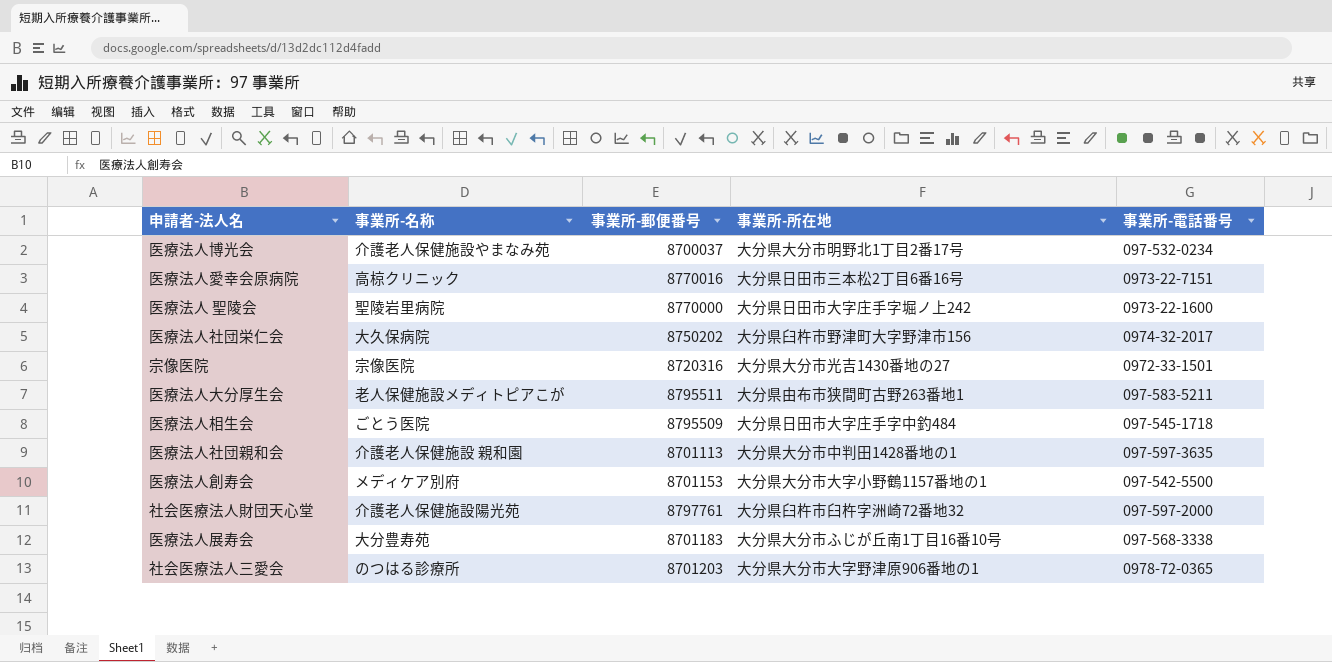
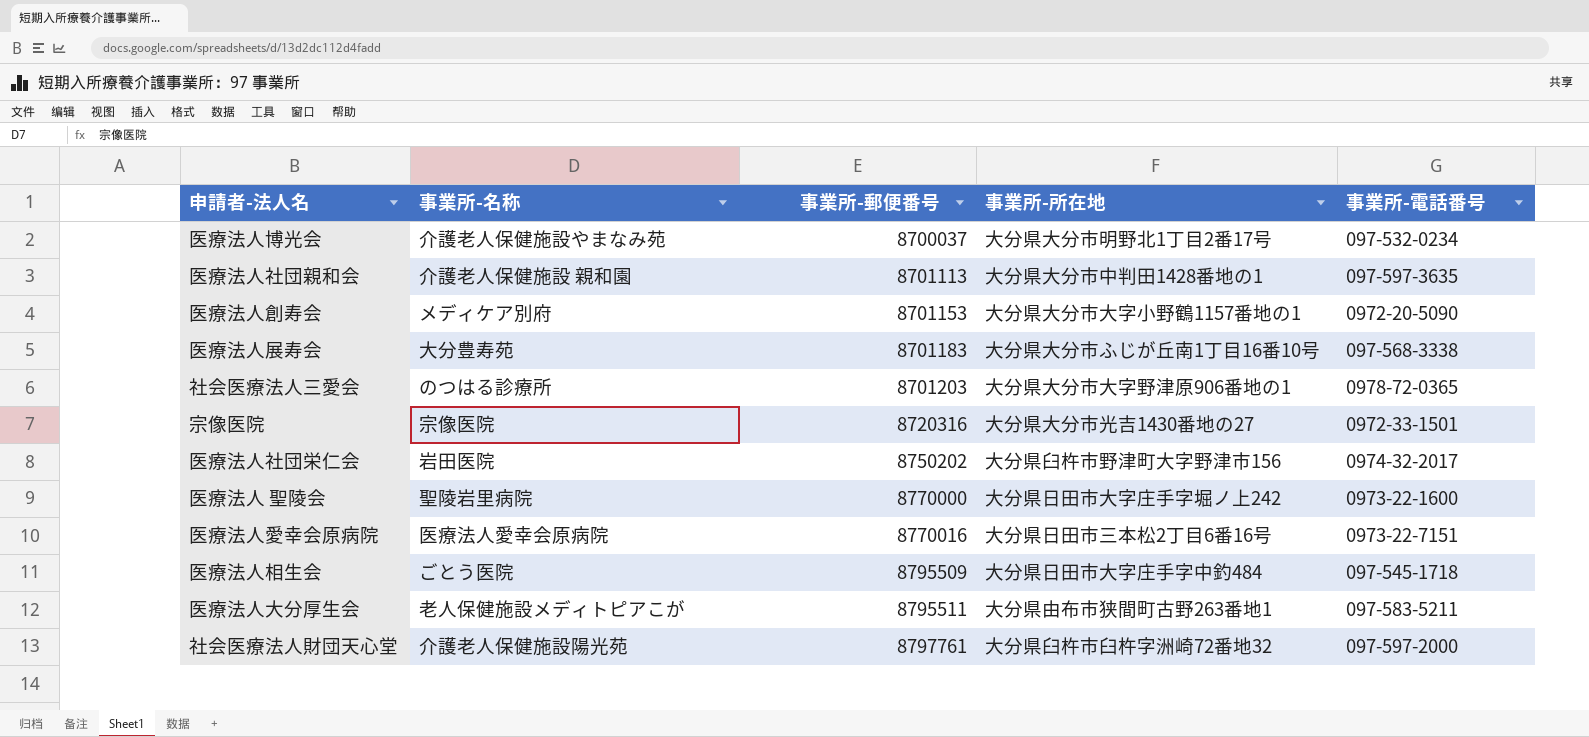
row order: none -> 事業所-郵便番号 ascending
医療法人創寿会 | 事業所-電話番号: 097-542-5500 -> 0972-20-5090
医療法人社団栄仁会 | 事業所-名称: 大久保病院 -> 岩田医院
医療法人愛幸会原病院 | 事業所-名称: 高椋クリニック -> 医療法人愛幸会原病院

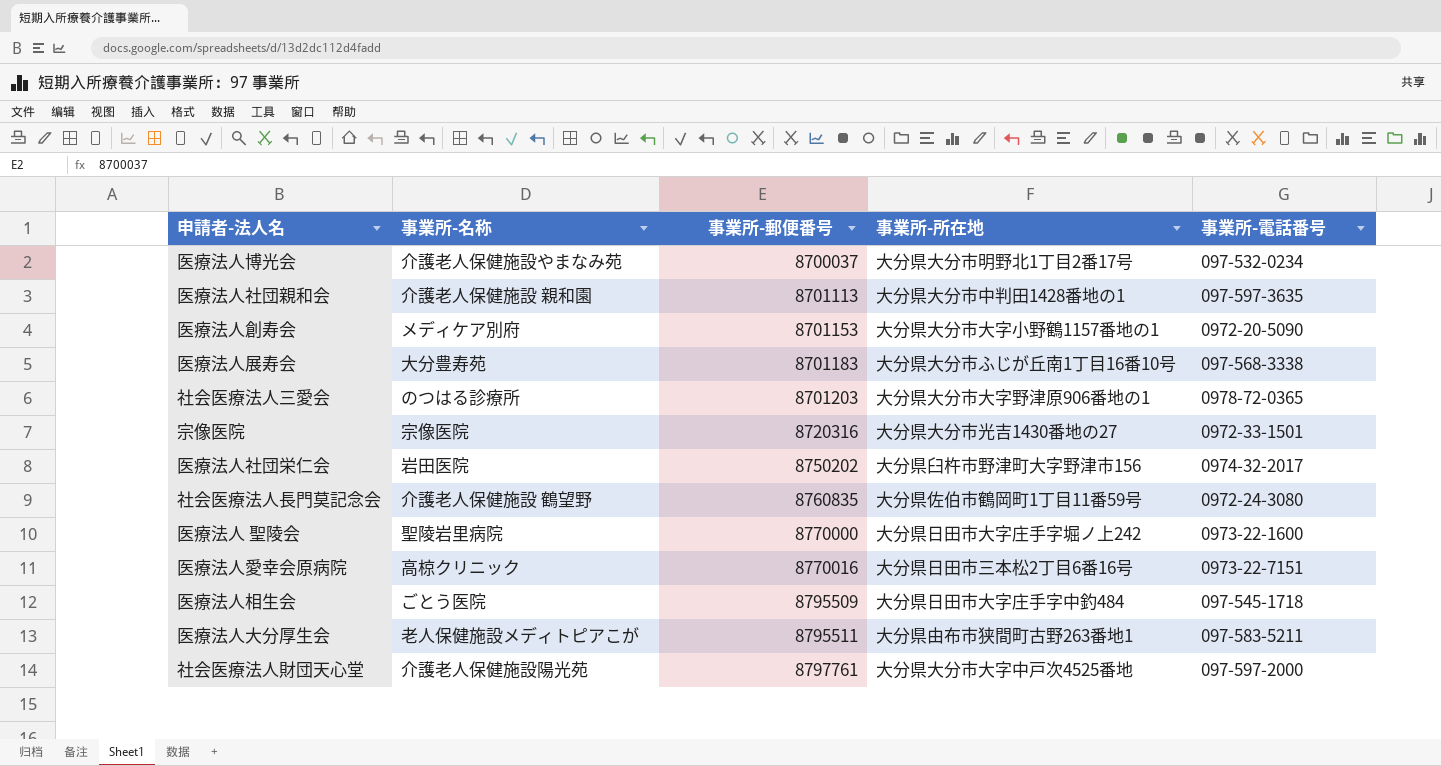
row 社会医療法人長門莫記念会: none -> 介護老人保健施設 鶴望野 | 8760835 | 大分県佐伯市鶴岡町1丁目11番59号 | 0972-24-3080
医療法人愛幸会原病院 | 事業所-名称: 医療法人愛幸会原病院 -> 高椋クリニック
社会医療法人財団天心堂 | 事業所-所在地: 大分県臼杵市臼杵字洲崎72番地32 -> 大分県大分市大字中戸次4525番地

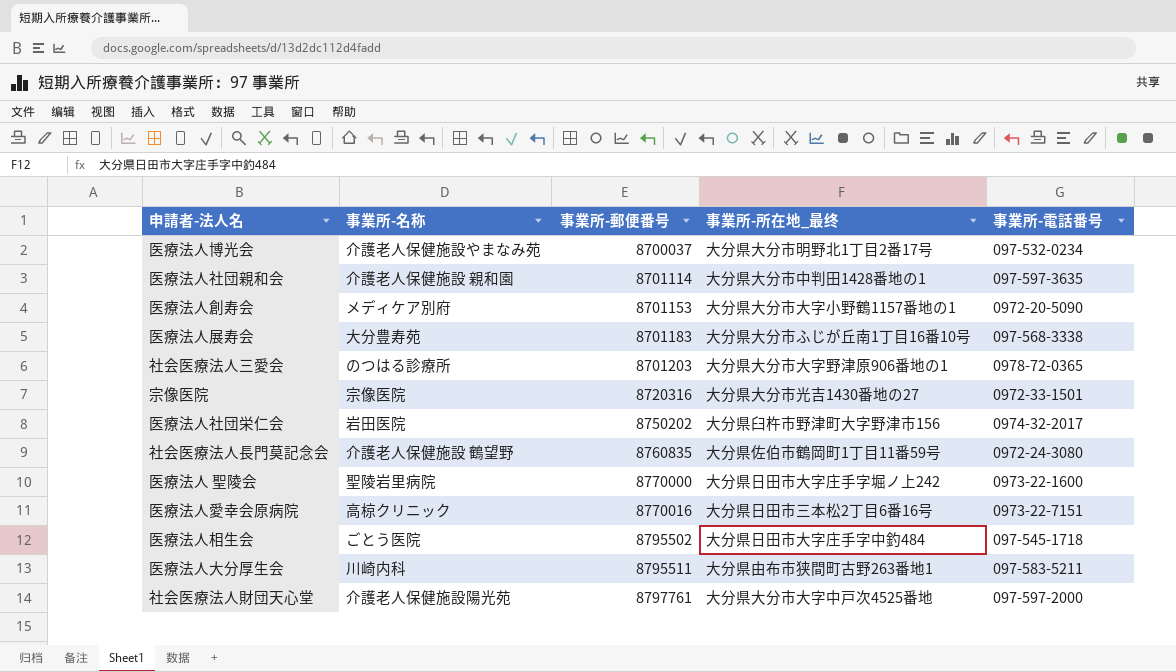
column name: 事業所-所在地 -> 事業所-所在地_最终
医療法人社団親和会 | 事業所-郵便番号: 8701113 -> 8701114
医療法人相生会 | 事業所-郵便番号: 8795509 -> 8795502
医療法人大分厚生会 | 事業所-名称: 老人保健施設メディトピアこが -> 川崎内科

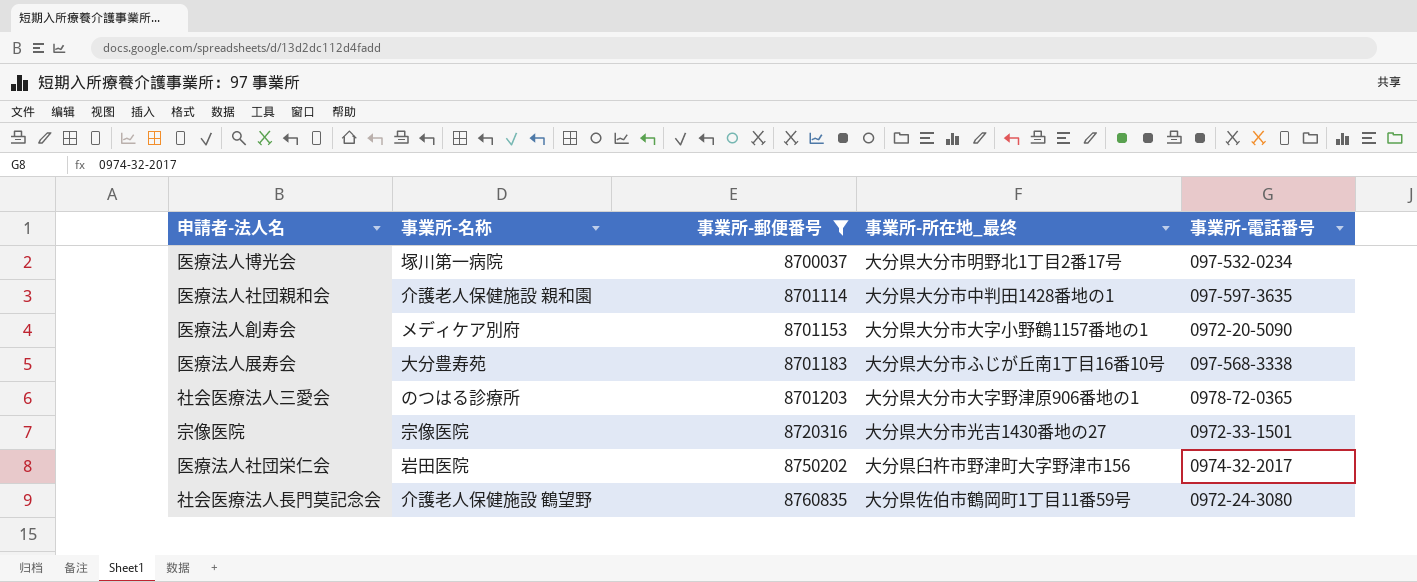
filter: none -> 事業所-郵便番号 <= 8760835
医療法人博光会 | 事業所-名称: 介護老人保健施設やまなみ苑 -> 塚川第一病院

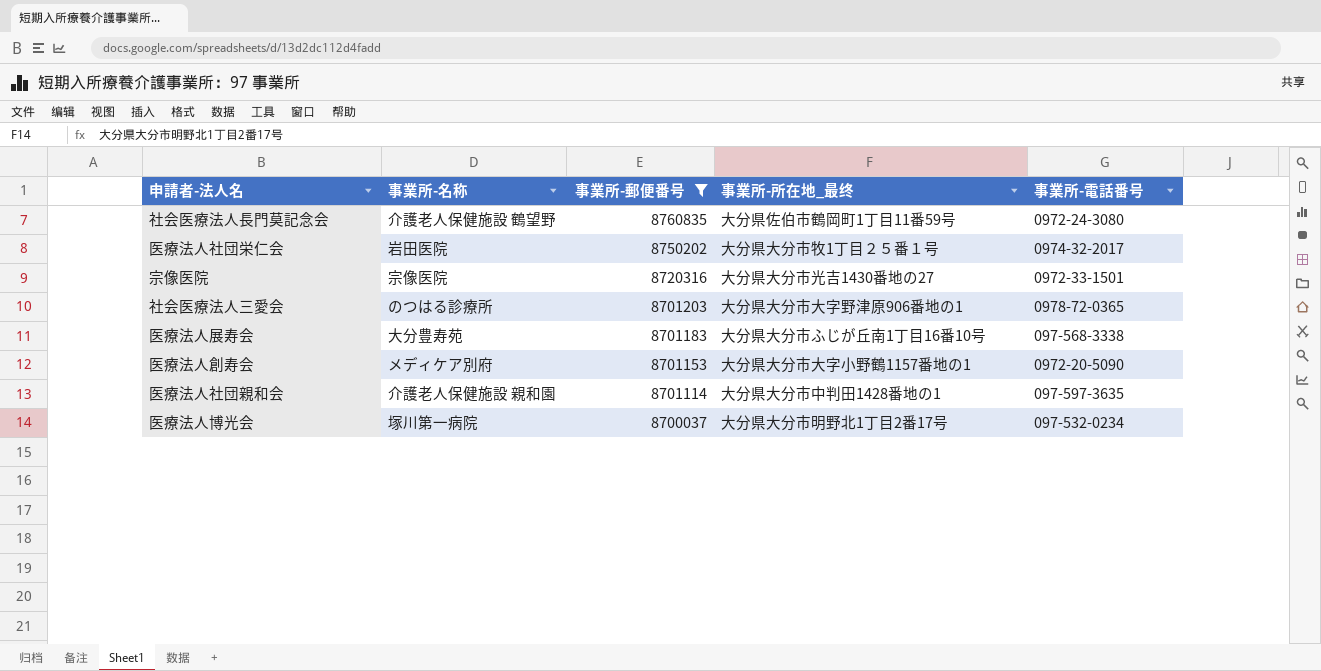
row order: 事業所-郵便番号 ascending -> 事業所-郵便番号 descending
医療法人社団栄仁会 | 事業所-所在地_最终: 大分県臼杵市野津町大字野津市156 -> 大分県大分市牧1丁目２５番１号

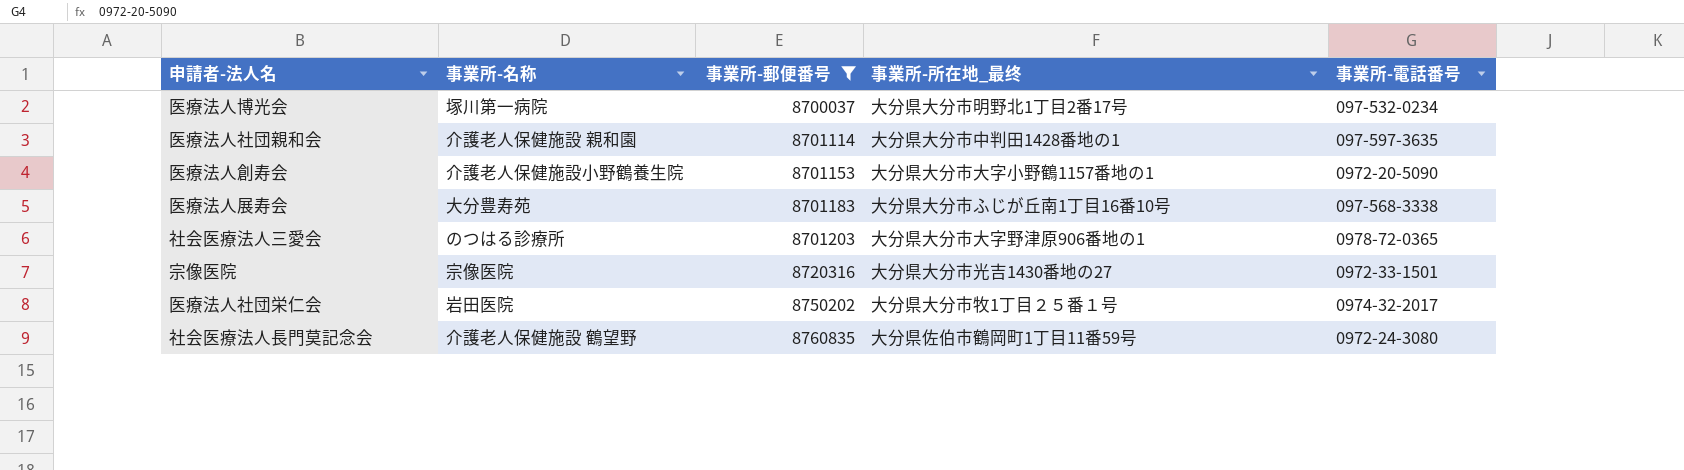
row order: 事業所-郵便番号 descending -> 事業所-郵便番号 ascending
医療法人創寿会 | 事業所-名称: メディケア別府 -> 介護老人保健施設小野鶴養生院

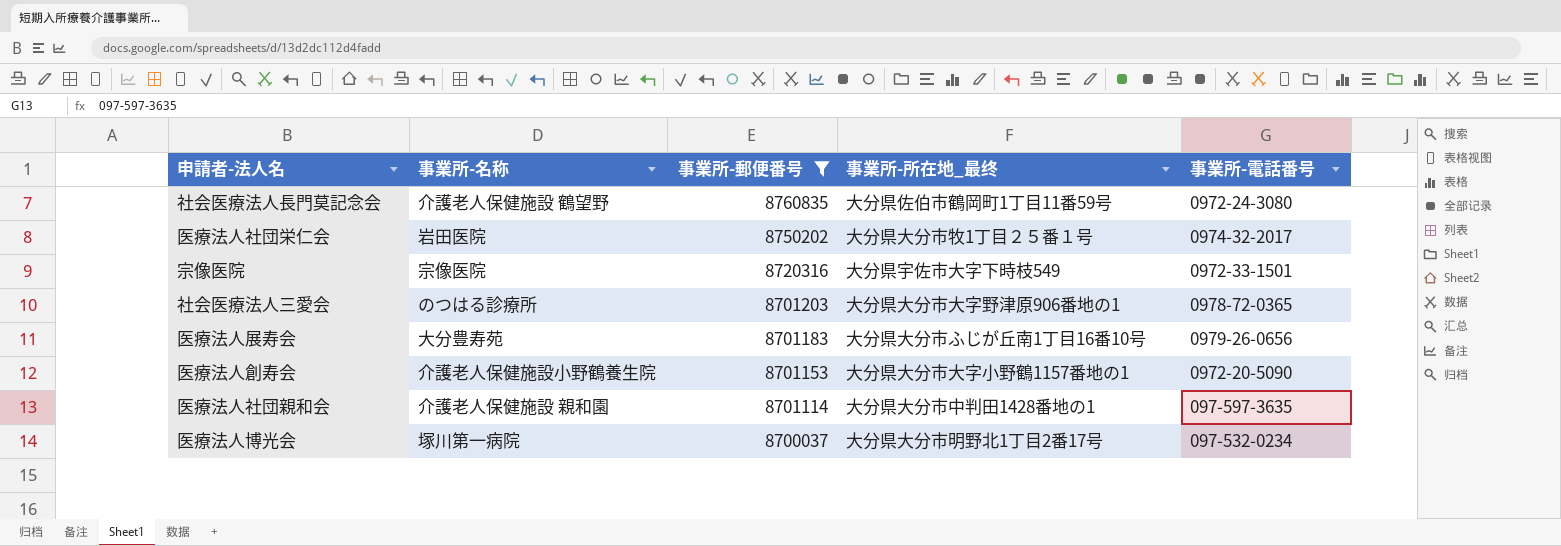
row order: 事業所-郵便番号 ascending -> 事業所-郵便番号 descending
宗像医院 | 事業所-所在地_最终: 大分県大分市光吉1430番地の27 -> 大分県宇佐市大字下時枝549
医療法人展寿会 | 事業所-電話番号: 097-568-3338 -> 0979-26-0656

